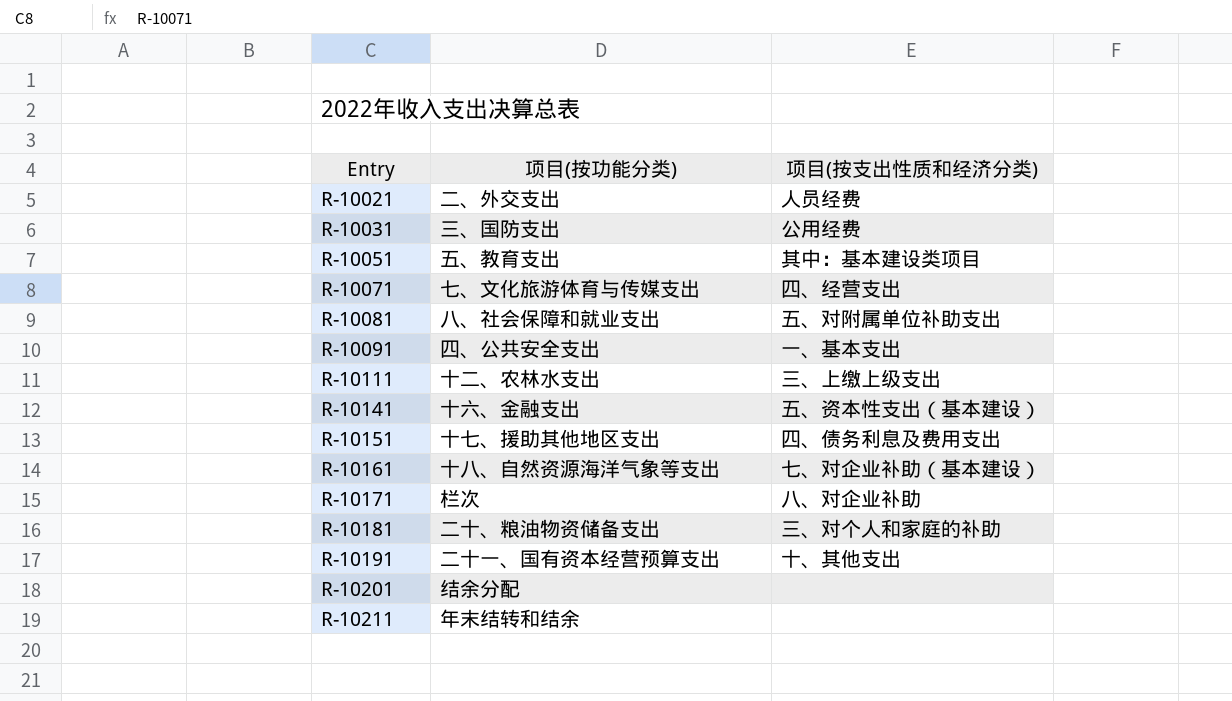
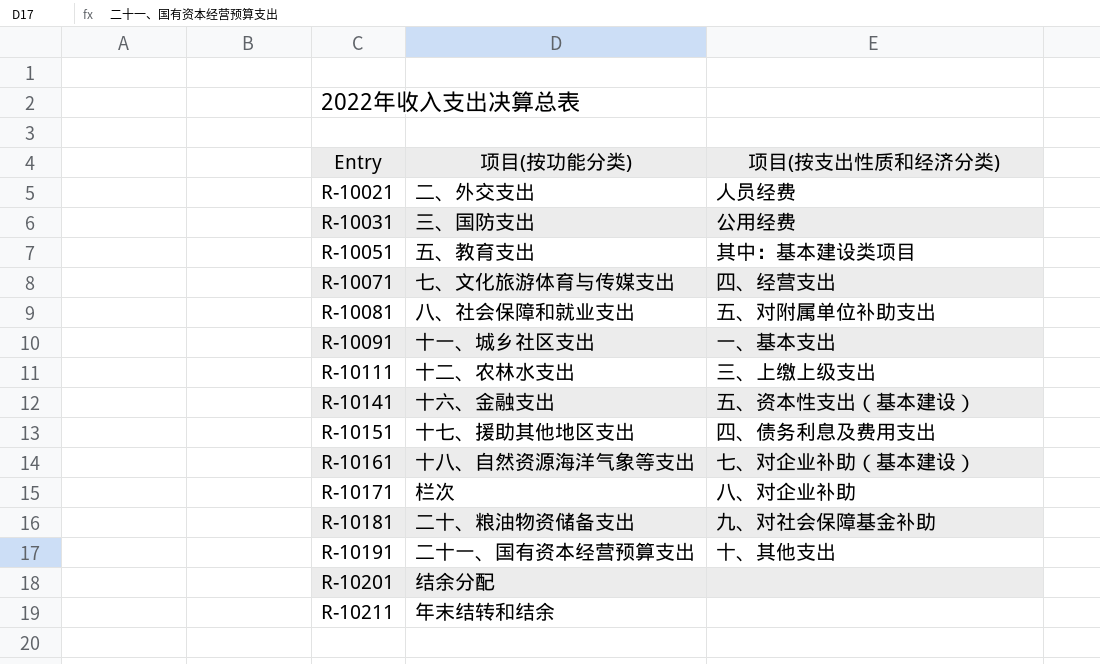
R-10091 | 项目(按功能分类): 四、公共安全支出 -> 十一、城乡社区支出
R-10181 | 项目(按支出性质和经济分类): 三、对个人和家庭的补助 -> 九、对社会保障基金补助

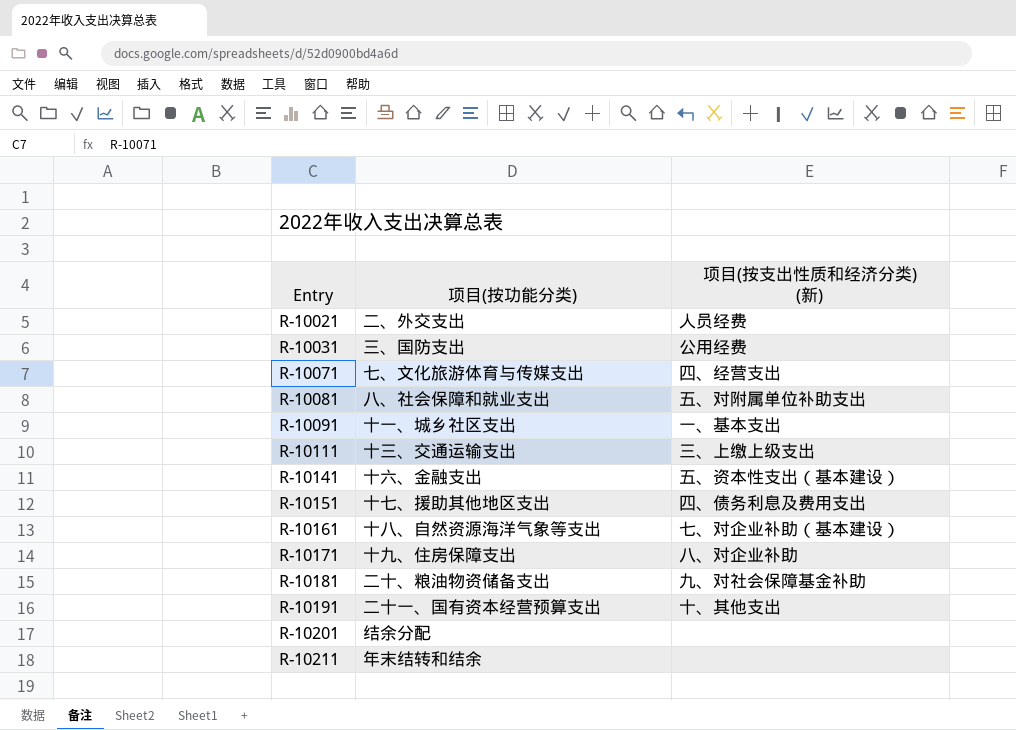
column name: 项目(按支出性质和经济分类) -> 项目(按支出性质和经济分类) (新)
row R-10051: 五、教育支出 | 其中：基本建设类项目 -> none
R-10111 | 项目(按功能分类): 十二、农林水支出 -> 十三、交通运输支出
R-10171 | 项目(按功能分类): 栏次 -> 十九、住房保障支出

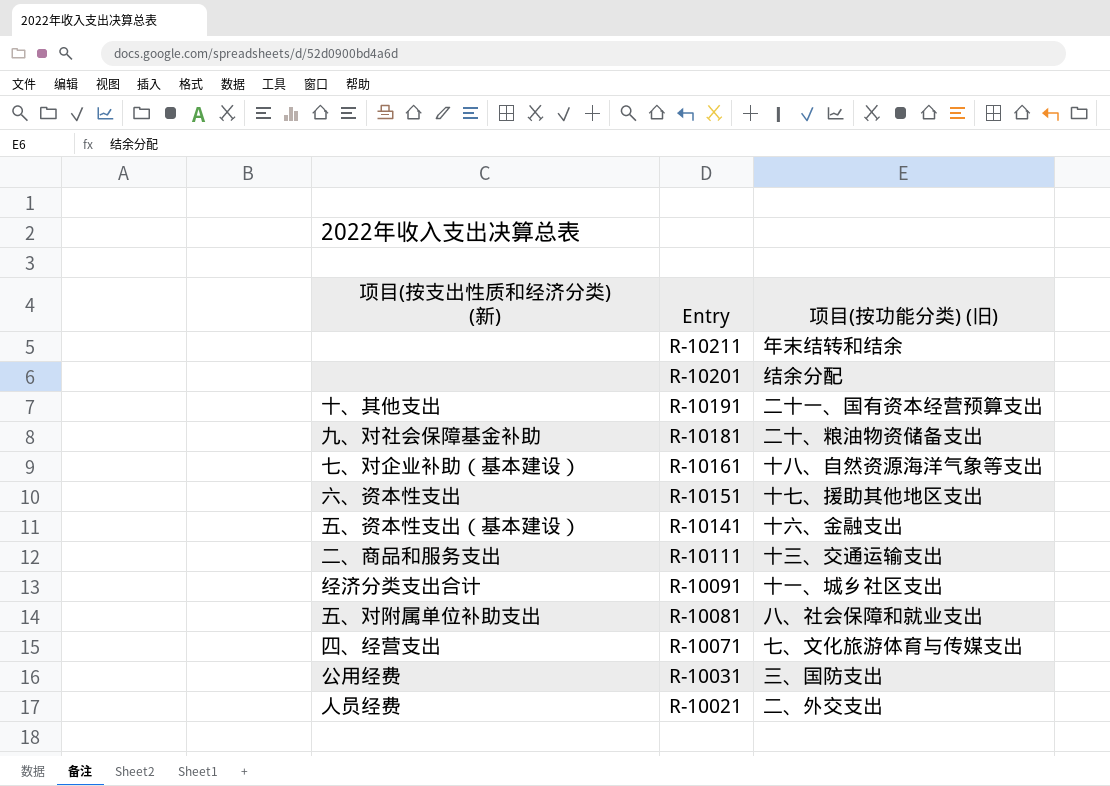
row order: Entry ascending -> Entry descending
column 项目(按支出性质和经济分类) (新) | position: 3 -> 1
column name: 项目(按功能分类) -> 项目(按功能分类) (旧)
row R-10171: 十九、住房保障支出 | 八、对企业补助 -> none
R-10151 | 项目(按支出性质和经济分类) (新): 四、债务利息及费用支出 -> 六、资本性支出
R-10111 | 项目(按支出性质和经济分类) (新): 三、上缴上级支出 -> 二、商品和服务支出
R-10091 | 项目(按支出性质和经济分类) (新): 一、基本支出 -> 经济分类支出合计

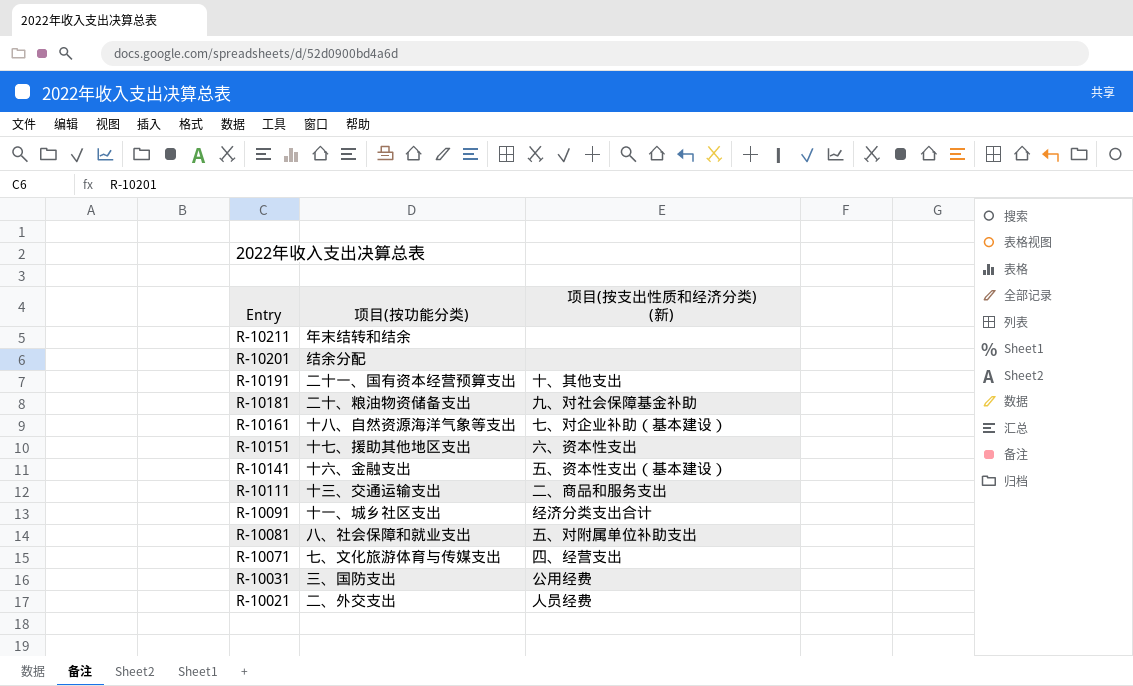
column name: 项目(按功能分类) (旧) -> 项目(按功能分类)
column 项目(按支出性质和经济分类) (新) | position: 1 -> 3

